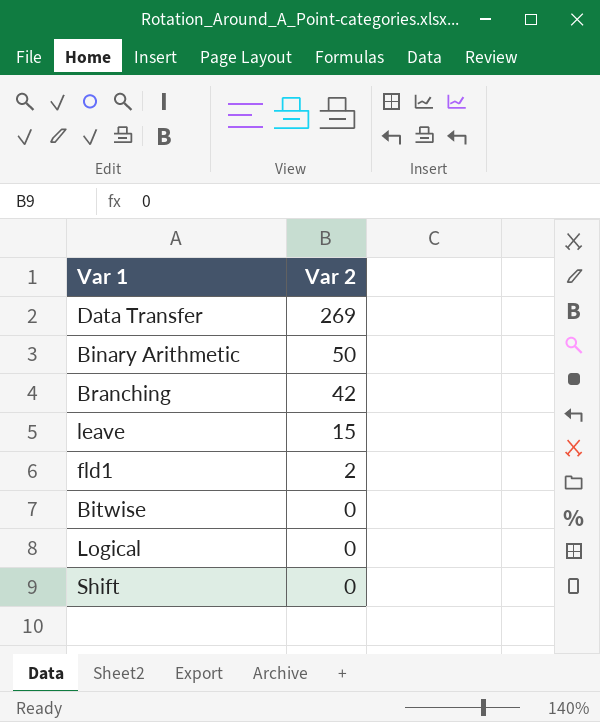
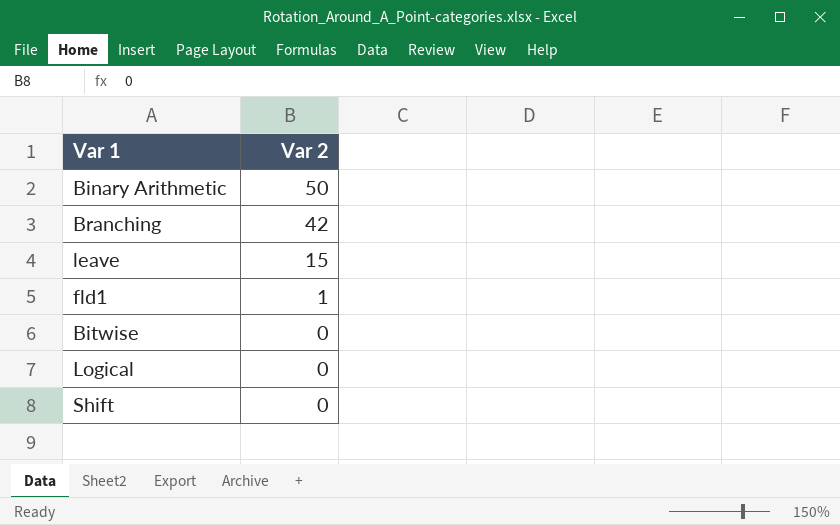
row Data Transfer: 269 -> none
fld1 | Var 2: 2 -> 1

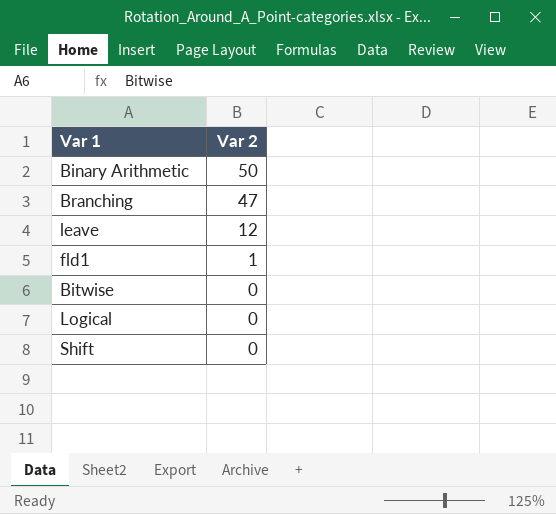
Branching | Var 2: 42 -> 47
leave | Var 2: 15 -> 12

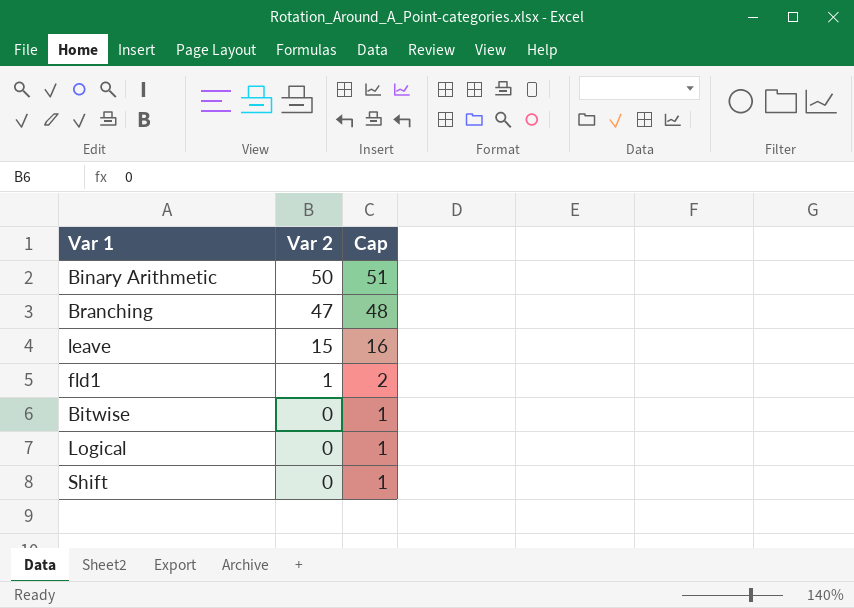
column Cap | formula: none -> [Var 2] + 1
leave | Var 2: 12 -> 15

